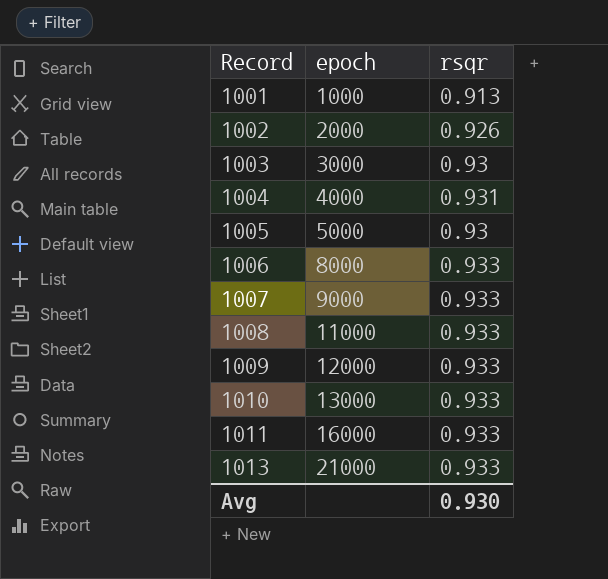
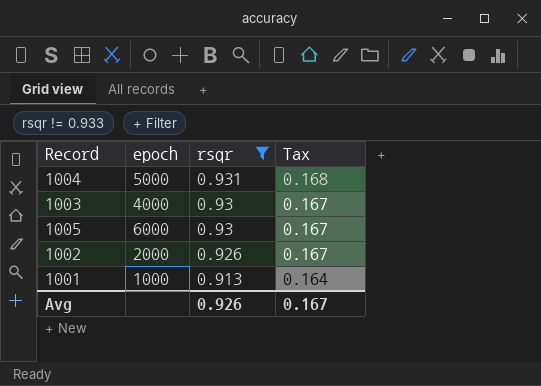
filter: none -> rsqr != 0.933
row order: Record ascending -> rsqr descending
column Tax | formula: none -> [rsqr] * 0.18
1004 | epoch: 4000 -> 5000
1003 | epoch: 3000 -> 4000
1005 | epoch: 5000 -> 6000
Avg | rsqr: 0.930 -> 0.926

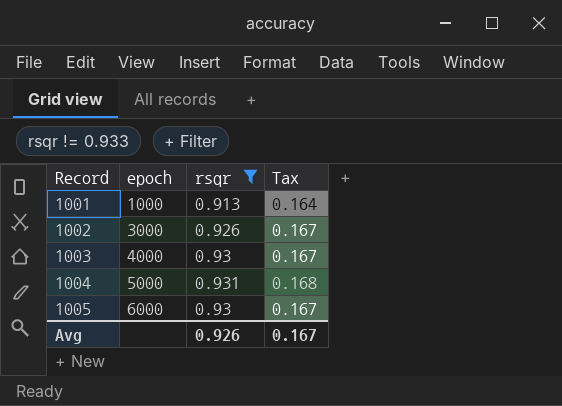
row order: rsqr descending -> Record ascending
1002 | epoch: 2000 -> 3000

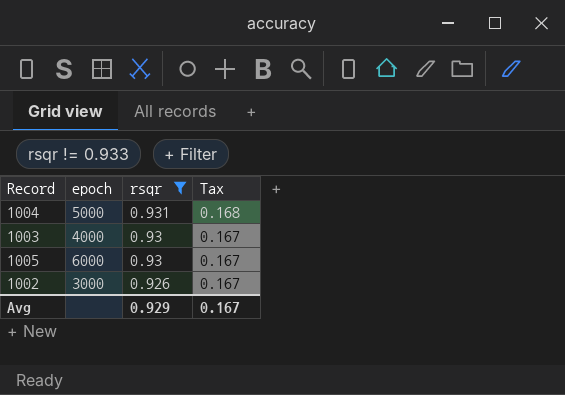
row order: Record ascending -> rsqr descending
row 1001: 1000 | 0.913 | 0.164 -> none
Avg | rsqr: 0.926 -> 0.929

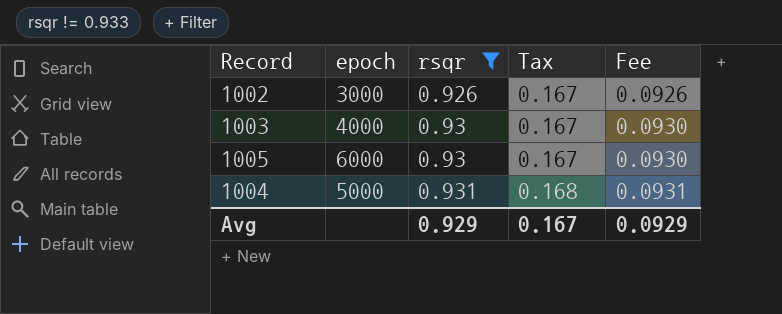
row order: rsqr descending -> rsqr ascending
column Fee | formula: none -> [rsqr] * 0.1

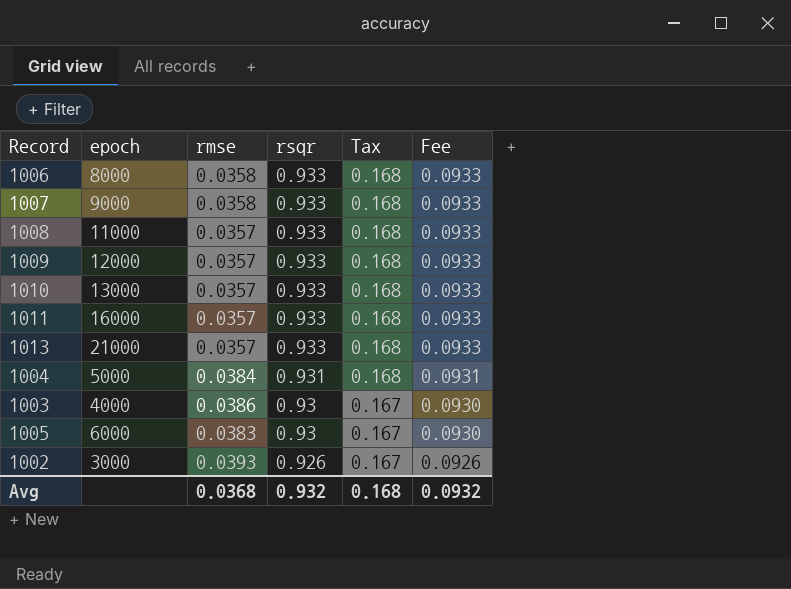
filter: rsqr != 0.933 -> none
row order: rsqr ascending -> rsqr descending
column rmse | position: none -> 3
Avg | rsqr: 0.929 -> 0.932
Avg | Tax: 0.167 -> 0.168
Avg | Fee: 0.0929 -> 0.0932

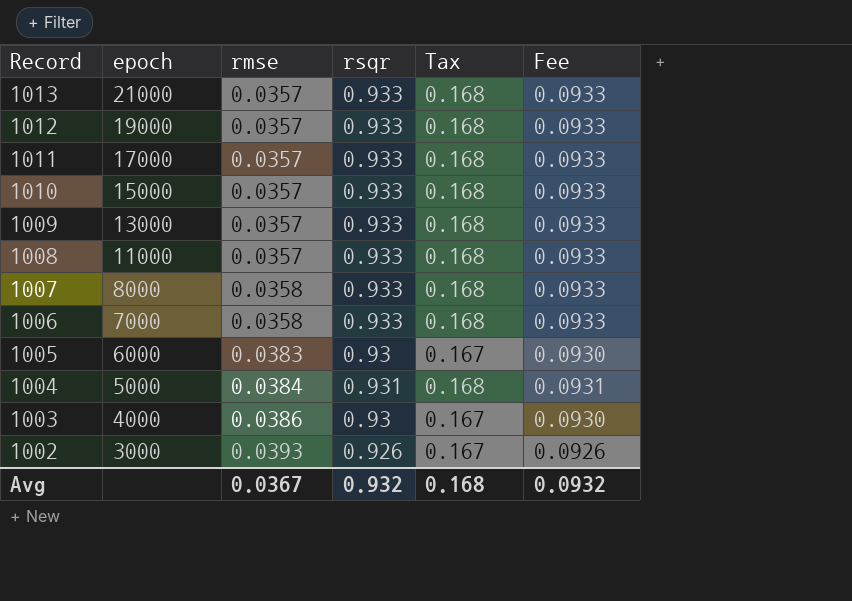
row order: rsqr descending -> Record descending
row 1012: none -> 19000 | 0.0357 | 0.933 | 0.168 | 0.0933
1011 | epoch: 16000 -> 17000
1010 | epoch: 13000 -> 15000
1009 | epoch: 12000 -> 13000
1007 | epoch: 9000 -> 8000
1006 | epoch: 8000 -> 7000
Avg | rmse: 0.0368 -> 0.0367

